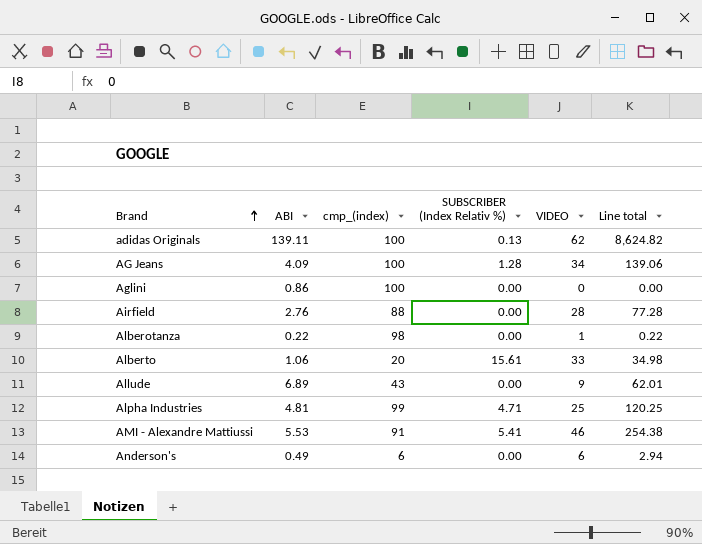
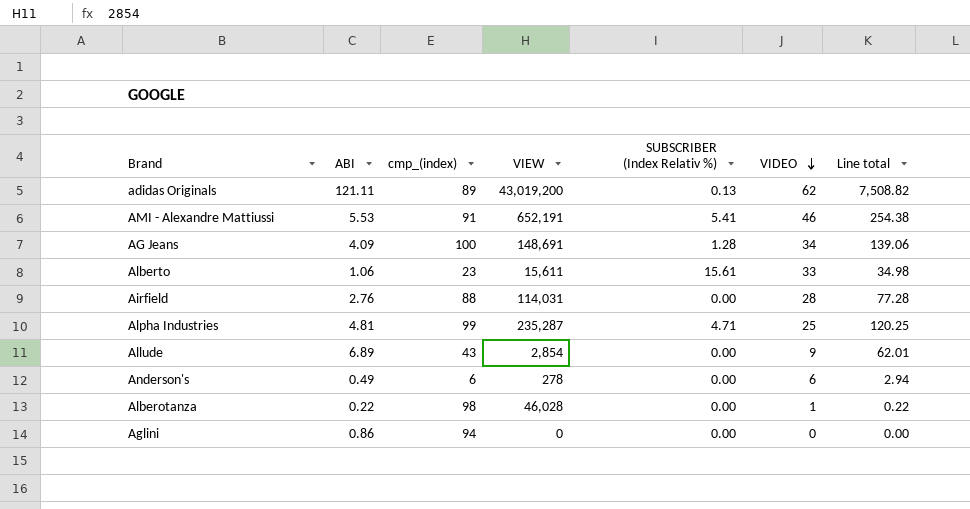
row order: Brand ascending -> VIDEO descending
column VIEW | position: none -> 4
adidas Originals | ABI: 139.11 -> 121.11
adidas Originals | cmp_(index): 100 -> 89
adidas Originals | Line total: 8,624.82 -> 7,508.82
Alberto | cmp_(index): 20 -> 23
Aglini | cmp_(index): 100 -> 94

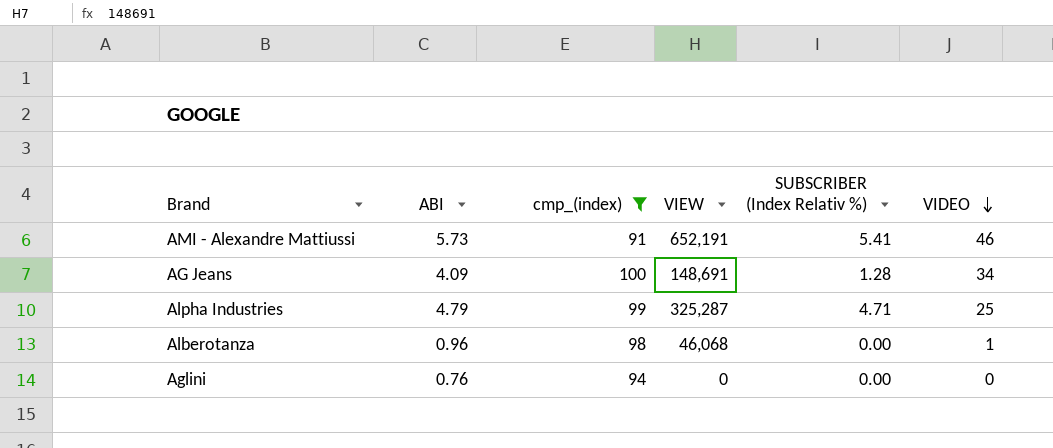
filter: none -> cmp_(index) >= 91
column Line total | formula: [ABI] * [VIDEO] -> none
AMI - Alexandre Mattiussi | ABI: 5.53 -> 5.73
Alpha Industries | ABI: 4.81 -> 4.79
Alpha Industries | VIEW: 235,287 -> 325,287
Alberotanza | ABI: 0.22 -> 0.96
Alberotanza | VIEW: 46,028 -> 46,068
Aglini | ABI: 0.86 -> 0.76

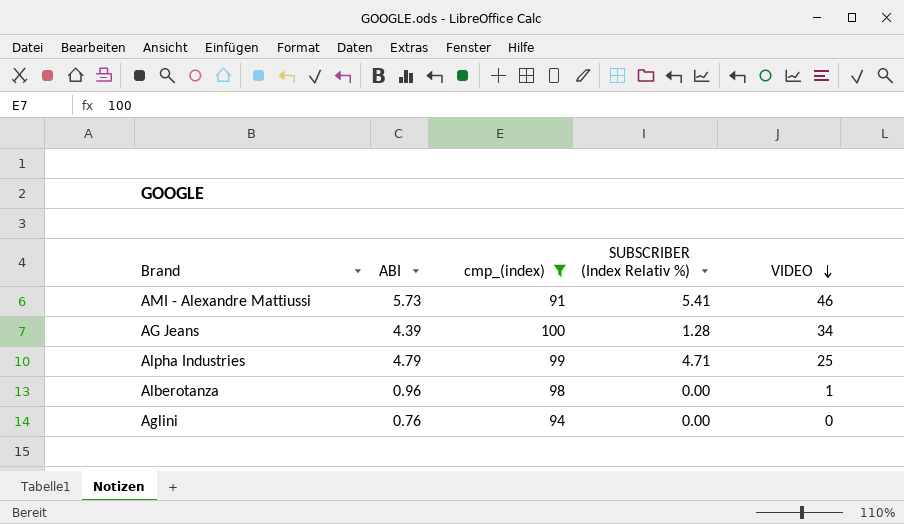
column VIEW | position: 4 -> none
AG Jeans | ABI: 4.09 -> 4.39

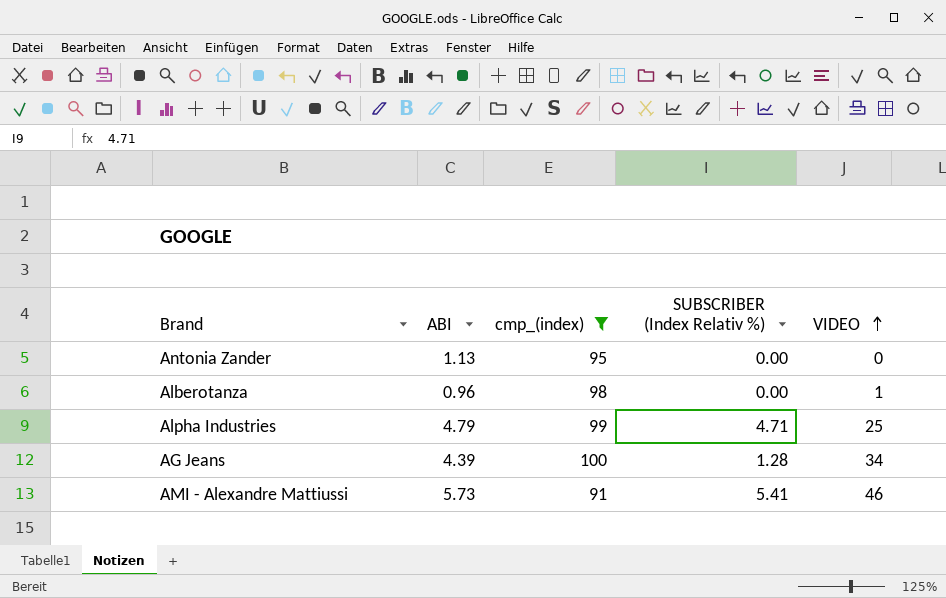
row order: VIDEO descending -> VIDEO ascending
row Aglini: 0.76 | 94 | 0.00 | 0 -> none
row Antonia Zander: none -> 1.13 | 95 | 0.00 | 0

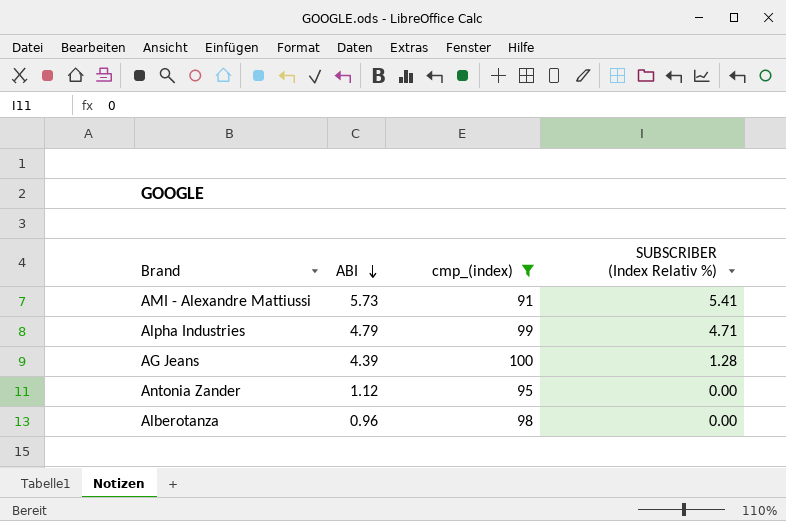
row order: VIDEO ascending -> ABI descending
column VIDEO | position: 5 -> none
Antonia Zander | ABI: 1.13 -> 1.12

